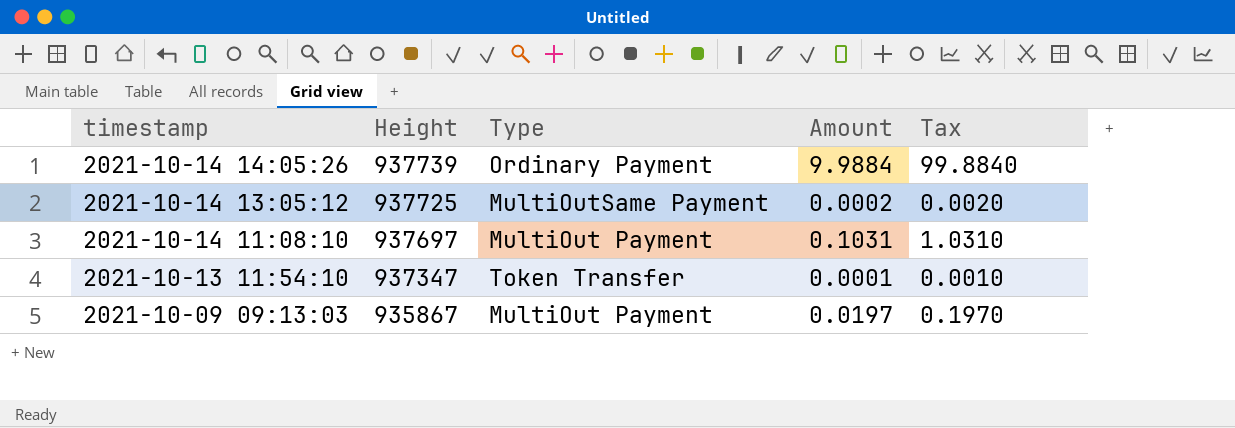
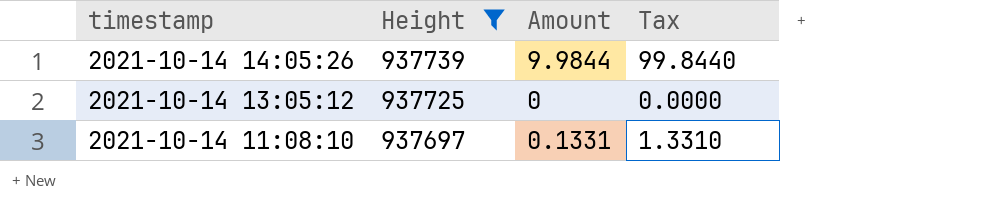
filter: none -> Height >= 937697
column Type | position: 3 -> none
2021-10-14 14:05:26 | Amount: 9.9884 -> 9.9844
2021-10-14 14:05:26 | Tax: 99.8840 -> 99.8440
2021-10-14 13:05:12 | Amount: 0.0002 -> 0
2021-10-14 13:05:12 | Tax: 0.0020 -> 0.0000
2021-10-14 11:08:10 | Amount: 0.1031 -> 0.1331
2021-10-14 11:08:10 | Tax: 1.0310 -> 1.3310

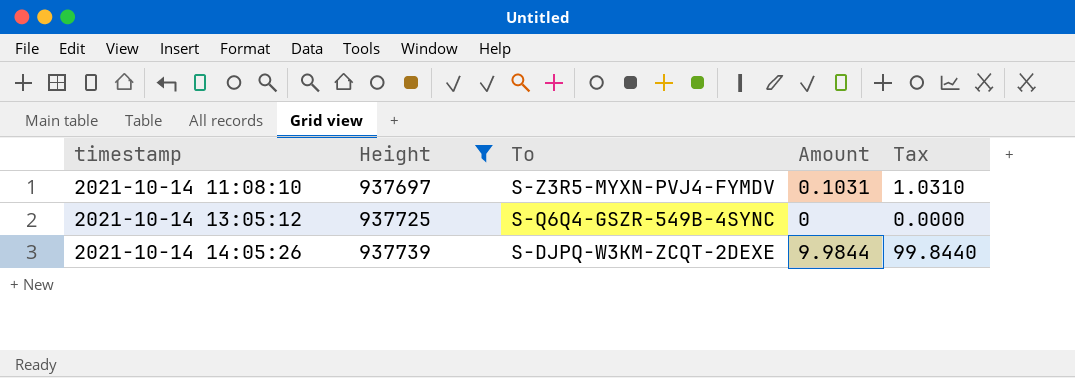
row order: timestamp descending -> timestamp ascending
column To | position: none -> 3
2021-10-14 11:08:10 | Amount: 0.1331 -> 0.1031
2021-10-14 11:08:10 | Tax: 1.3310 -> 1.0310

